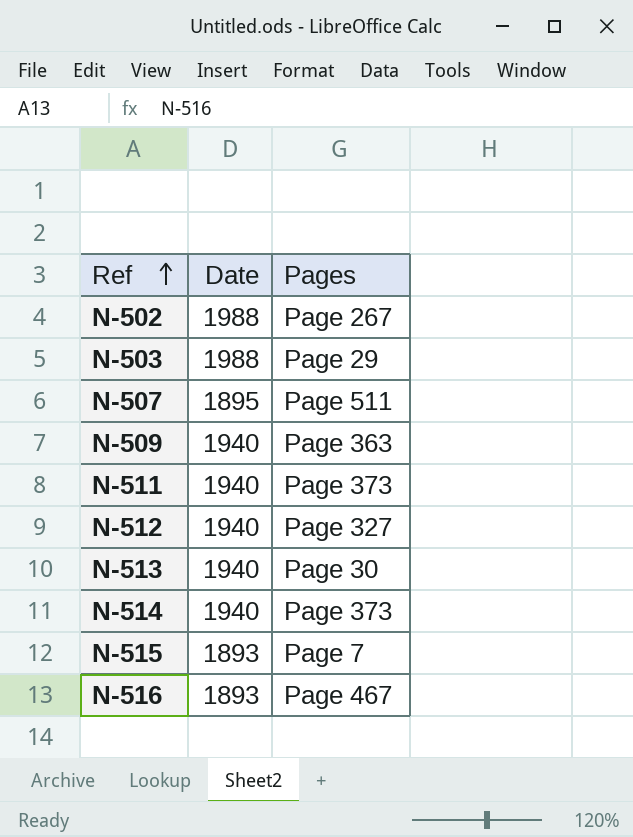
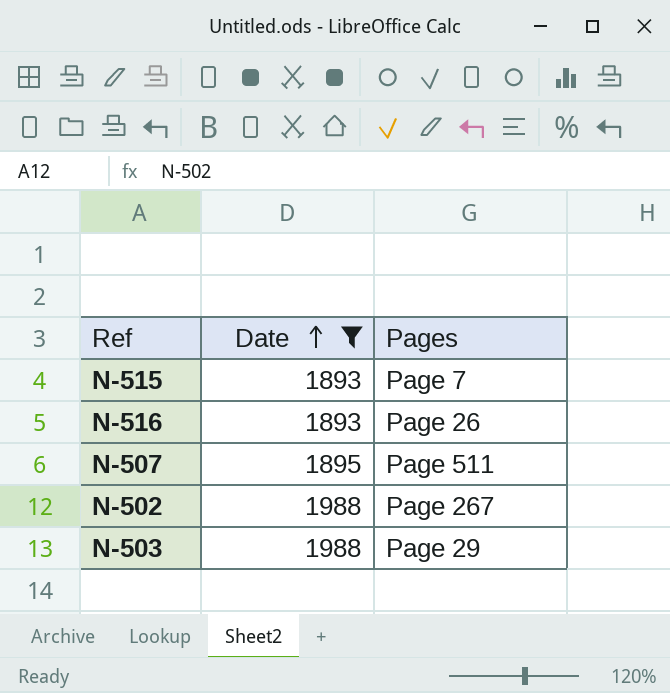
filter: none -> Date != 1940
row order: Ref ascending -> Date ascending
N-516 | Pages: Page 467 -> Page 26

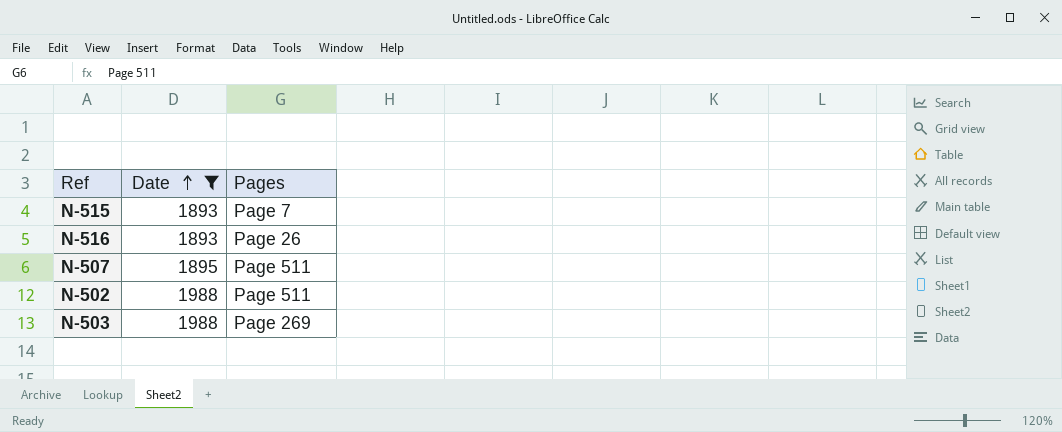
N-502 | Pages: Page 267 -> Page 511
N-503 | Pages: Page 29 -> Page 269

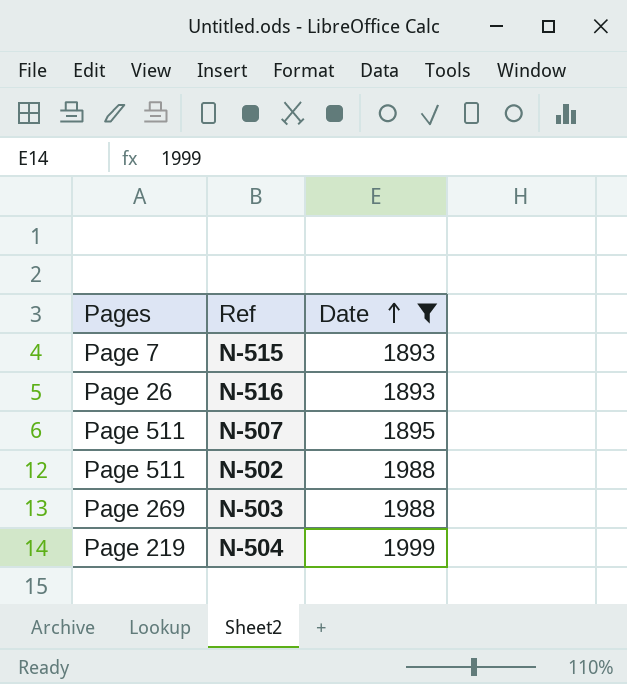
column Pages | position: 3 -> 1
row N-504: none -> Page 219 | 1999

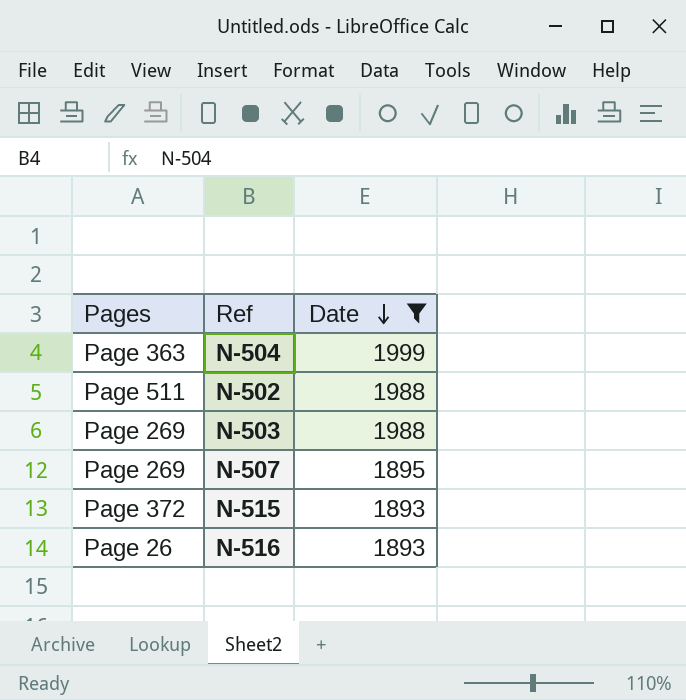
row order: Date ascending -> Date descending
N-504 | Pages: Page 219 -> Page 363
N-507 | Pages: Page 511 -> Page 269
N-515 | Pages: Page 7 -> Page 372

